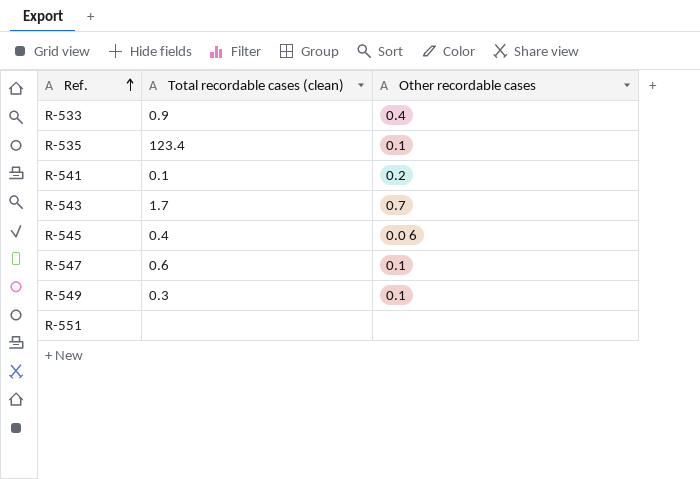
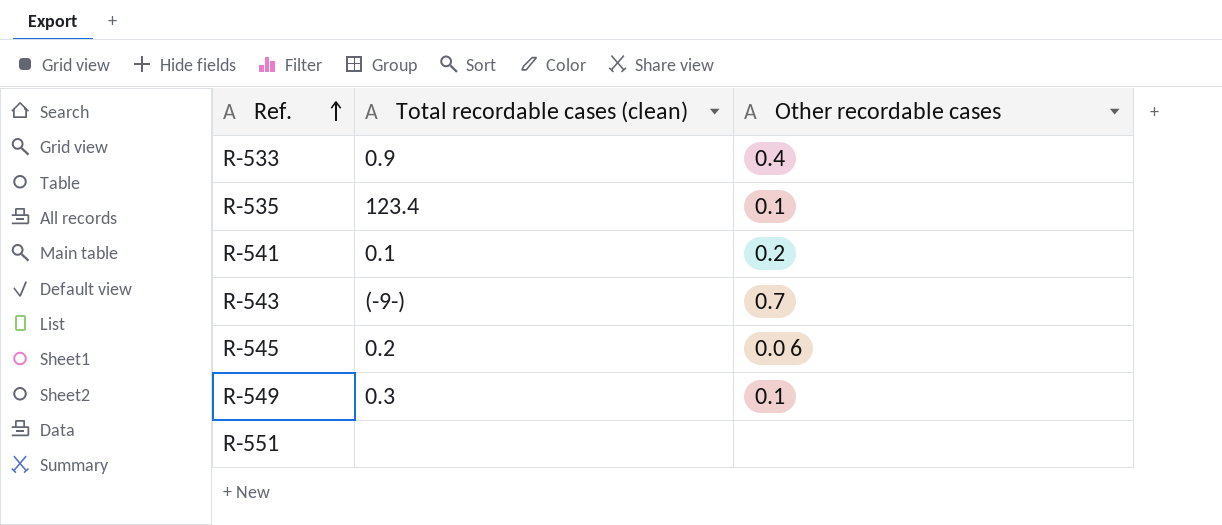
row R-547: 0.6 | 0.1 -> none
R-543 | Total recordable cases (clean): 1.7 -> (-9-)
R-545 | Total recordable cases (clean): 0.4 -> 0.2

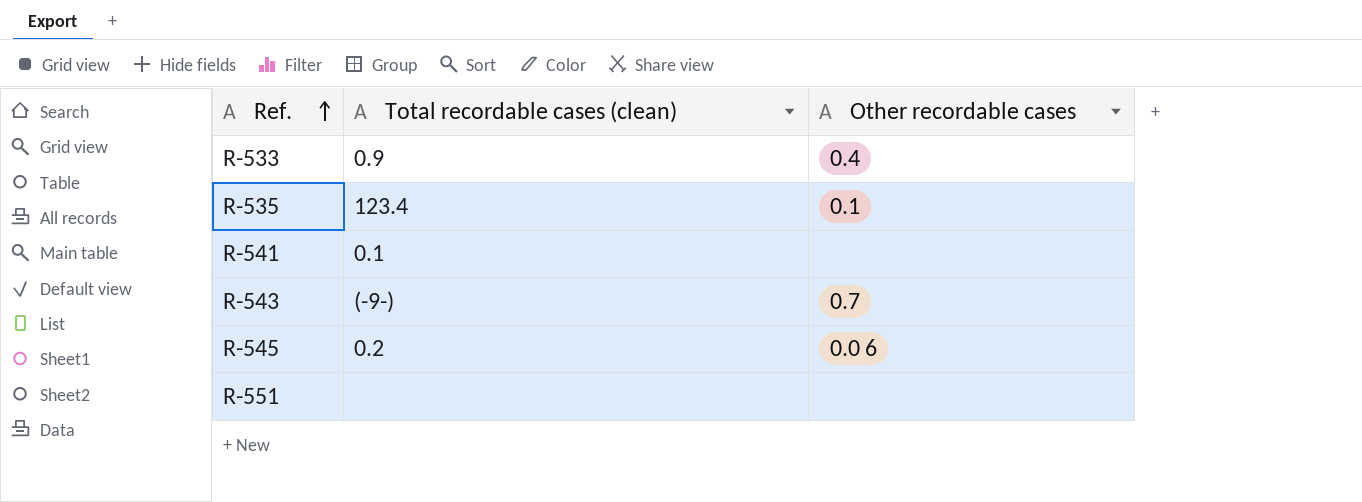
row R-549: 0.3 | 0.1 -> none
R-541 | Other recordable cases: 0.2 -> none

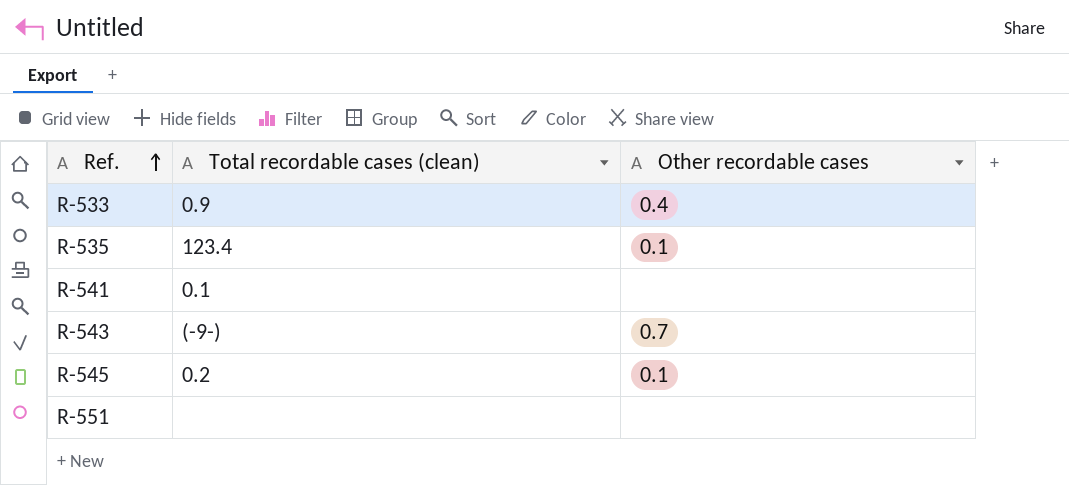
R-545 | Other recordable cases: 0.0 6 -> 0.1

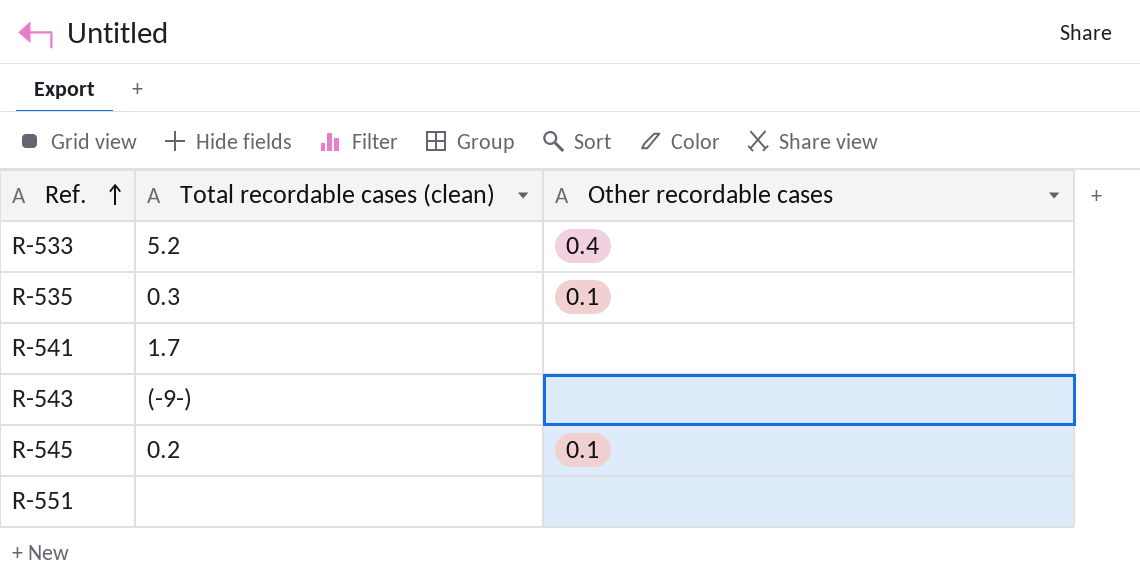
R-533 | Total recordable cases (clean): 0.9 -> 5.2
R-535 | Total recordable cases (clean): 123.4 -> 0.3
R-541 | Total recordable cases (clean): 0.1 -> 1.7
R-543 | Other recordable cases: 0.7 -> none

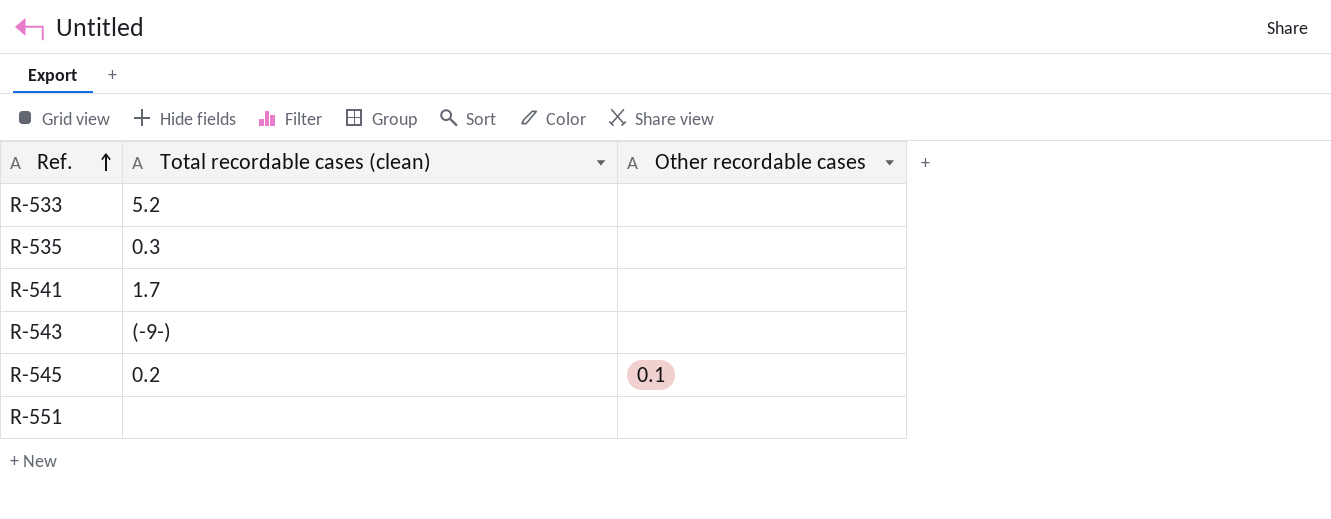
R-533 | Other recordable cases: 0.4 -> none
R-535 | Other recordable cases: 0.1 -> none

